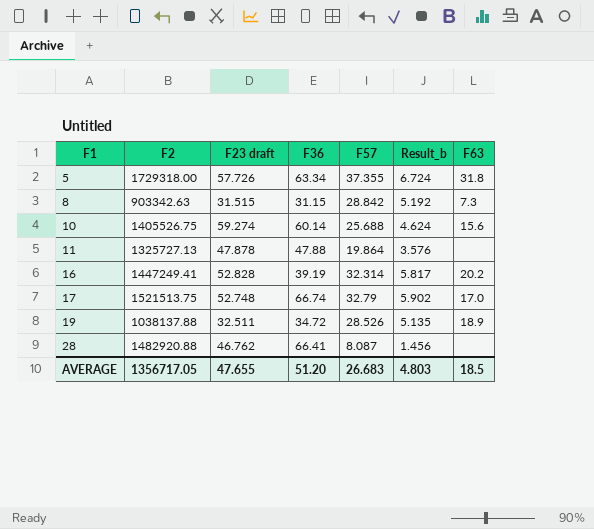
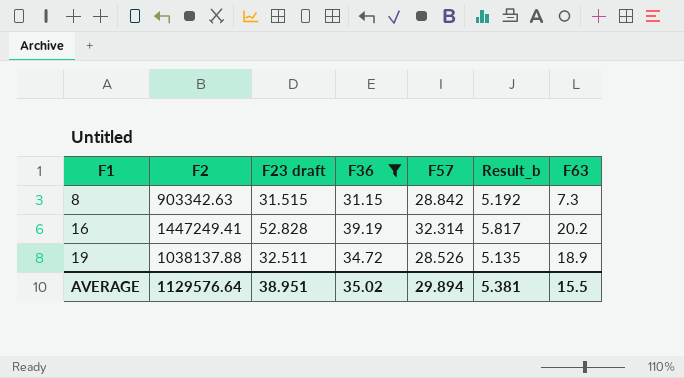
filter: none -> F36 <= 39.19
AVERAGE | F2: 1356717.05 -> 1129576.64
AVERAGE | F23 draft: 47.655 -> 38.951
AVERAGE | F36: 51.20 -> 35.02
AVERAGE | F57: 26.683 -> 29.894
AVERAGE | Result_b: 4.803 -> 5.381
AVERAGE | F63: 18.5 -> 15.5

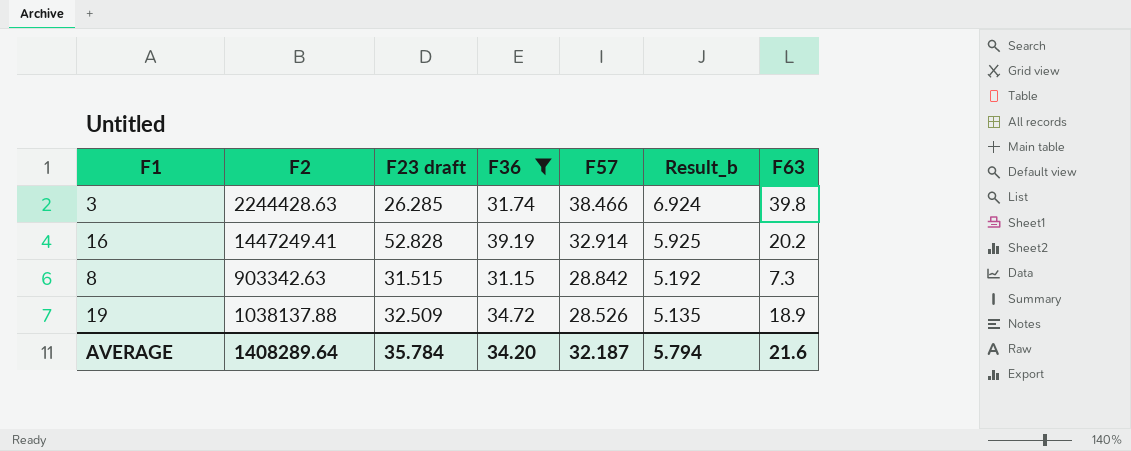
row order: F1 ascending -> F57 descending
row 3: none -> 2244428.63 | 26.285 | 31.74 | 38.466 | 6.924 | 39.8
16 | F57: 32.314 -> 32.914
16 | Result_b: 5.817 -> 5.925
19 | F23 draft: 32.511 -> 32.509
AVERAGE | F2: 1129576.64 -> 1408289.64
AVERAGE | F23 draft: 38.951 -> 35.784
AVERAGE | F36: 35.02 -> 34.20
AVERAGE | F57: 29.894 -> 32.187
AVERAGE | Result_b: 5.381 -> 5.794
AVERAGE | F63: 15.5 -> 21.6

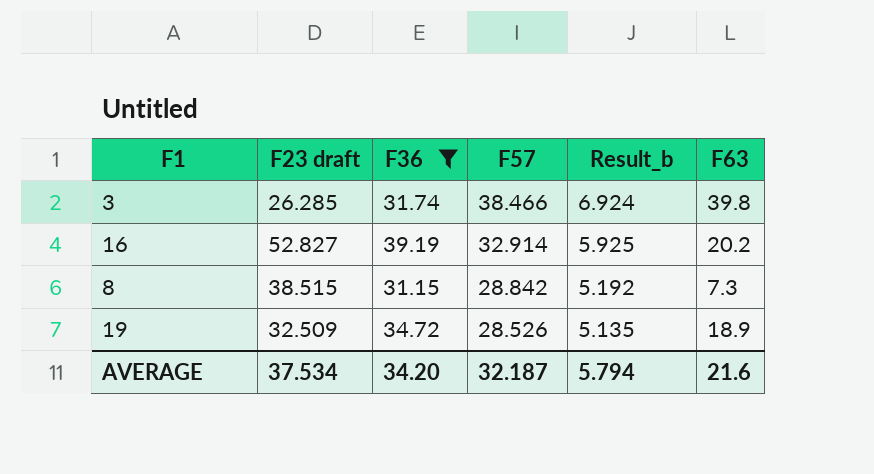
column F2 | position: 2 -> none
16 | F23 draft: 52.828 -> 52.827
8 | F23 draft: 31.515 -> 38.515
AVERAGE | F23 draft: 35.784 -> 37.534

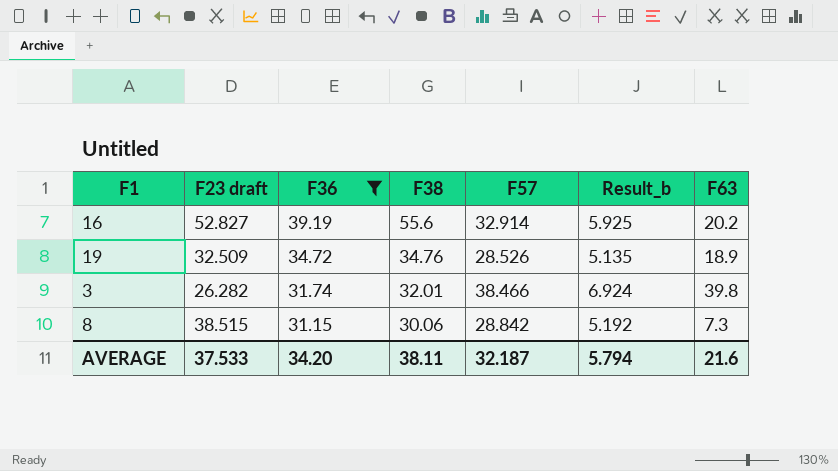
row order: F57 descending -> F36 descending
column F38 | position: none -> 4
3 | F23 draft: 26.285 -> 26.282
AVERAGE | F23 draft: 37.534 -> 37.533

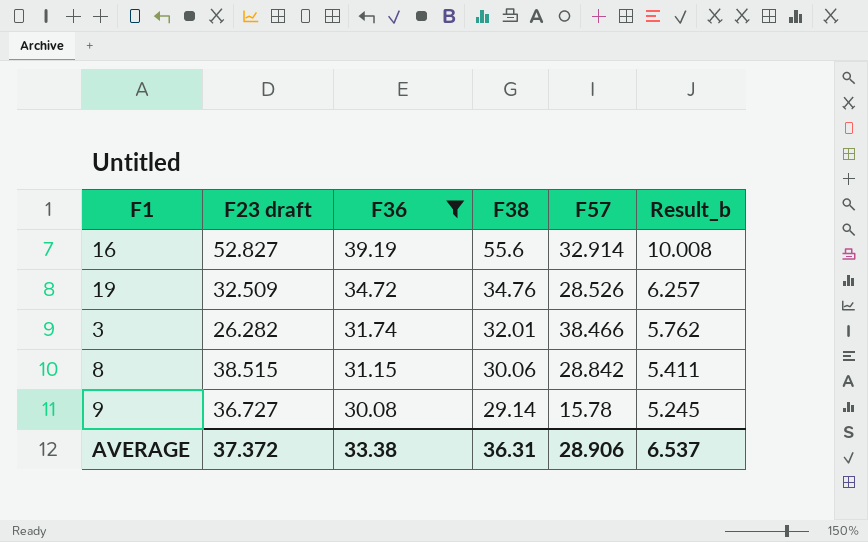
column F63 | position: 7 -> none
column Result_b | formula: [F57] * 0.18 -> [F38] * 0.18
row 9: none -> 36.727 | 30.08 | 29.14 | 15.78 | 5.245
AVERAGE | F23 draft: 37.533 -> 37.372
AVERAGE | F36: 34.20 -> 33.38
AVERAGE | F38: 38.11 -> 36.31
AVERAGE | F57: 32.187 -> 28.906
AVERAGE | Result_b: 5.794 -> 6.537

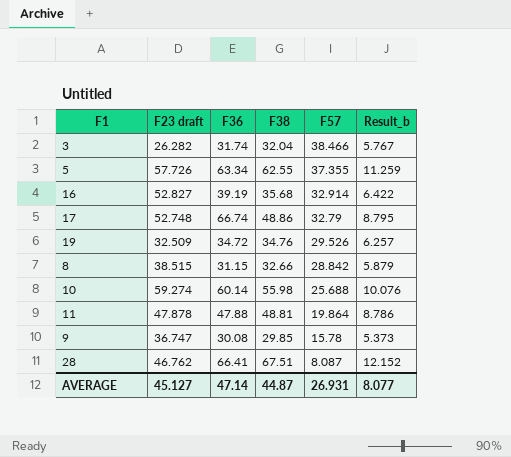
filter: F36 <= 39.19 -> none
row order: F36 descending -> F57 descending
3 | F38: 32.01 -> 32.04
3 | Result_b: 5.762 -> 5.767
16 | F38: 55.6 -> 35.68
16 | Result_b: 10.008 -> 6.422
19 | F57: 28.526 -> 29.526
8 | F38: 30.06 -> 32.66
8 | Result_b: 5.411 -> 5.879
9 | F23 draft: 36.727 -> 36.747
9 | F38: 29.14 -> 29.85
9 | Result_b: 5.245 -> 5.373
AVERAGE | F23 draft: 37.372 -> 45.127
AVERAGE | F36: 33.38 -> 47.14
AVERAGE | F38: 36.31 -> 44.87
AVERAGE | F57: 28.906 -> 26.931
AVERAGE | Result_b: 6.537 -> 8.077

